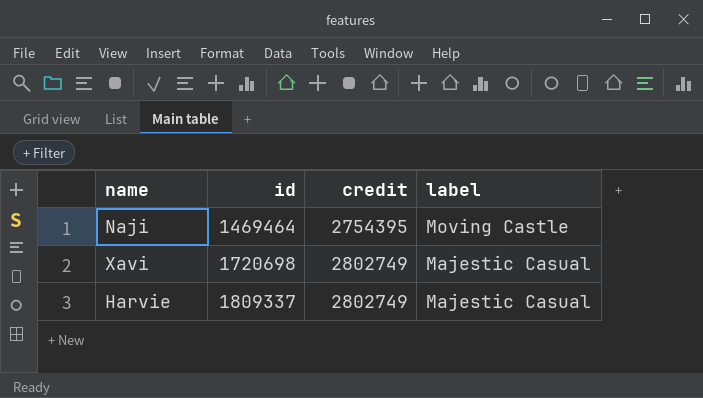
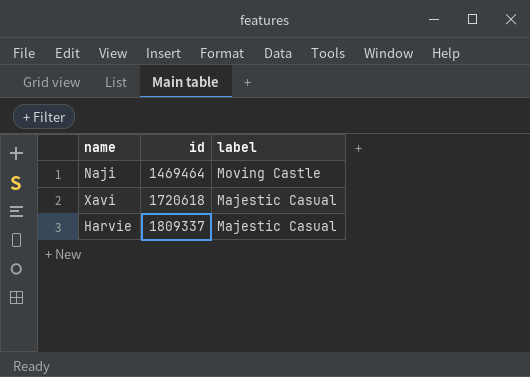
column credit | position: 3 -> none
Xavi | id: 1720698 -> 1720618

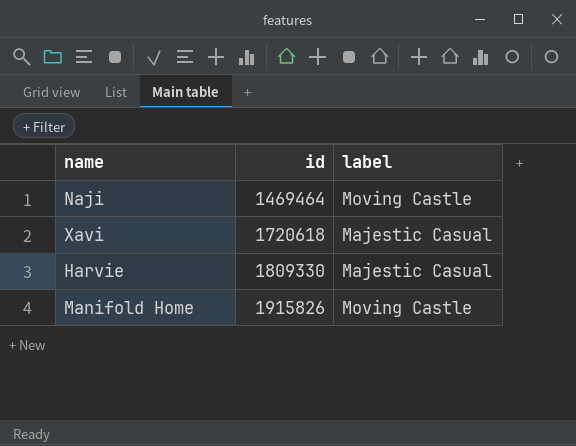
Harvie | id: 1809337 -> 1809330
row Manifold Home: none -> 1915826 | Moving Castle

